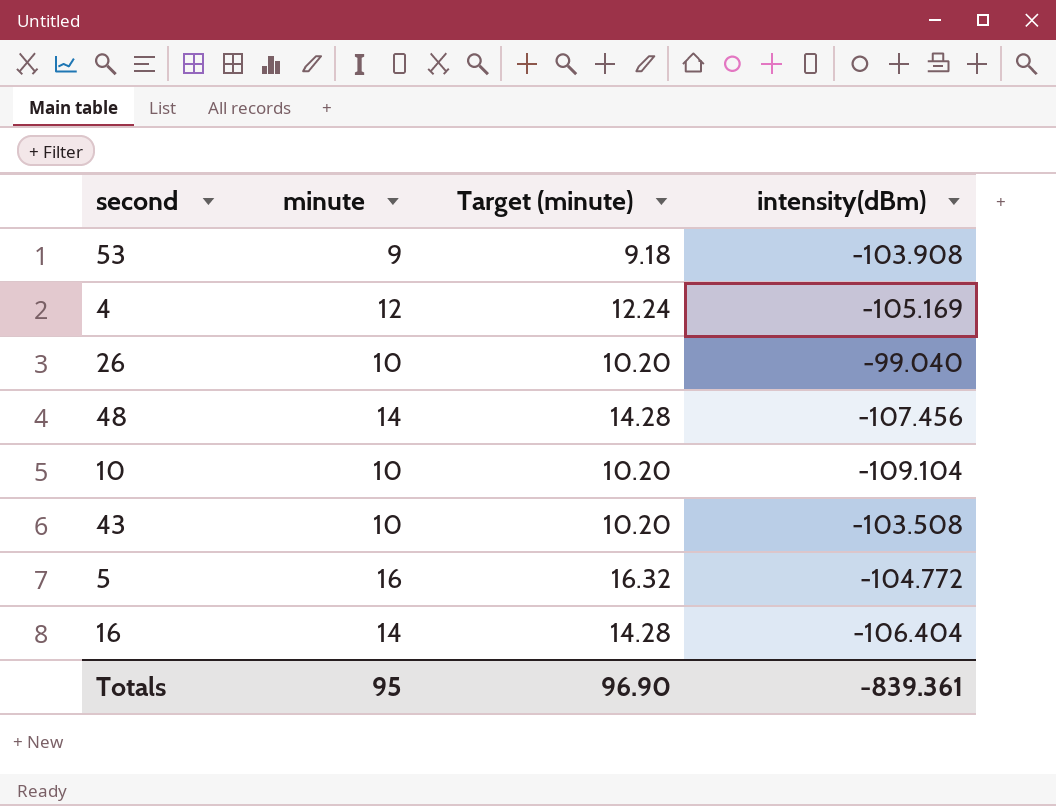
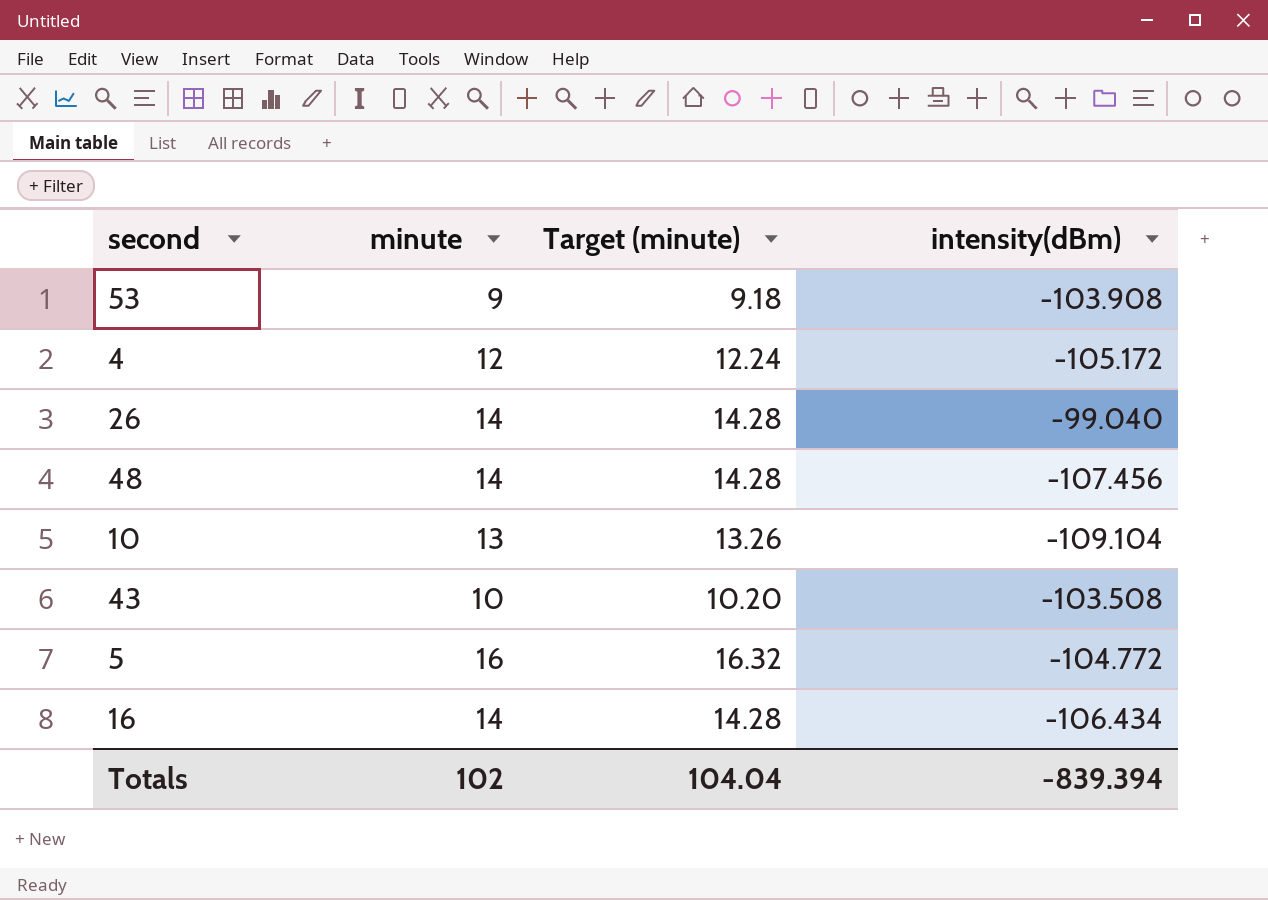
4 | intensity(dBm): -105.169 -> -105.172
26 | minute: 10 -> 14
26 | Target (minute): 10.20 -> 14.28
10 | minute: 10 -> 13
10 | Target (minute): 10.20 -> 13.26
16 | intensity(dBm): -106.404 -> -106.434
Totals | minute: 95 -> 102
Totals | Target (minute): 96.90 -> 104.04
Totals | intensity(dBm): -839.361 -> -839.394

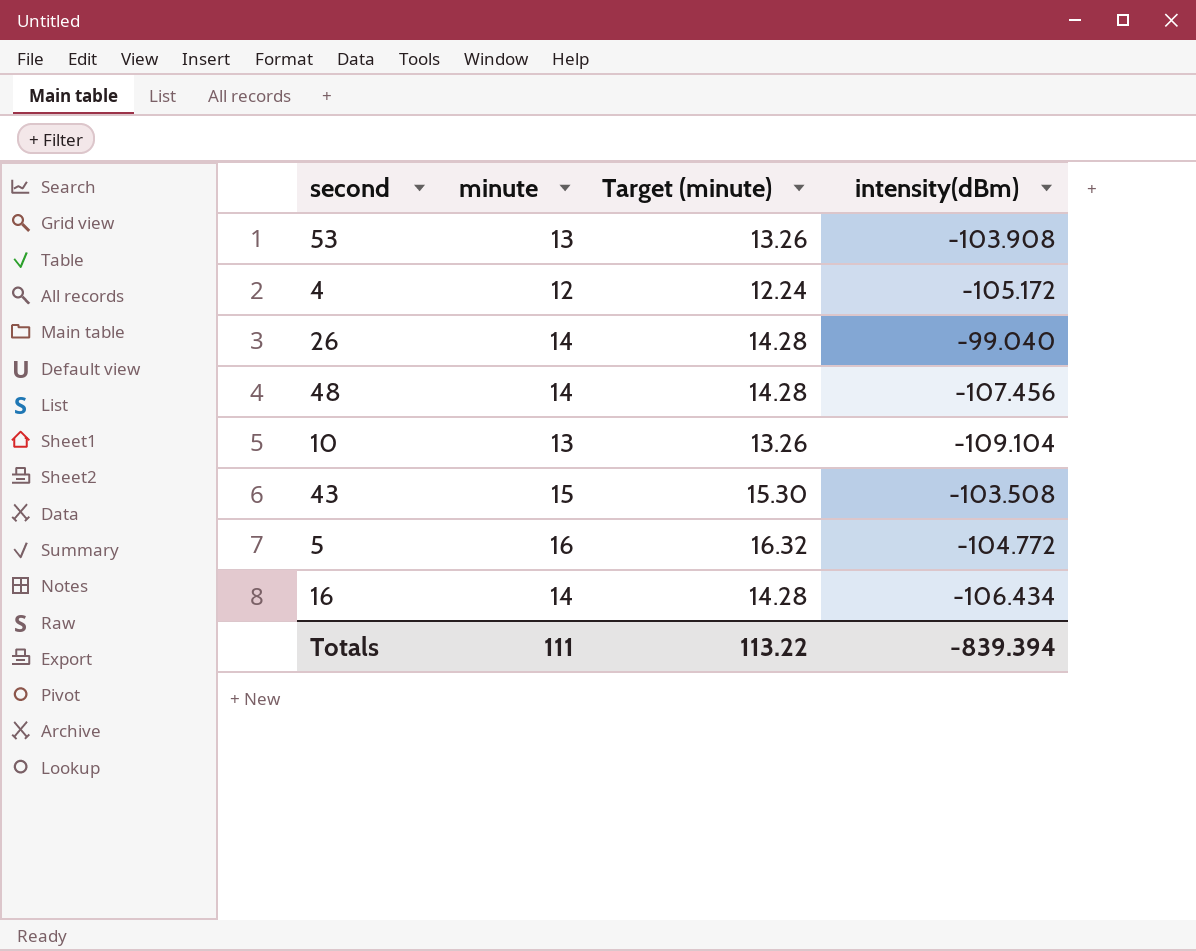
53 | minute: 9 -> 13
53 | Target (minute): 9.18 -> 13.26
43 | minute: 10 -> 15
43 | Target (minute): 10.20 -> 15.30
Totals | minute: 102 -> 111
Totals | Target (minute): 104.04 -> 113.22

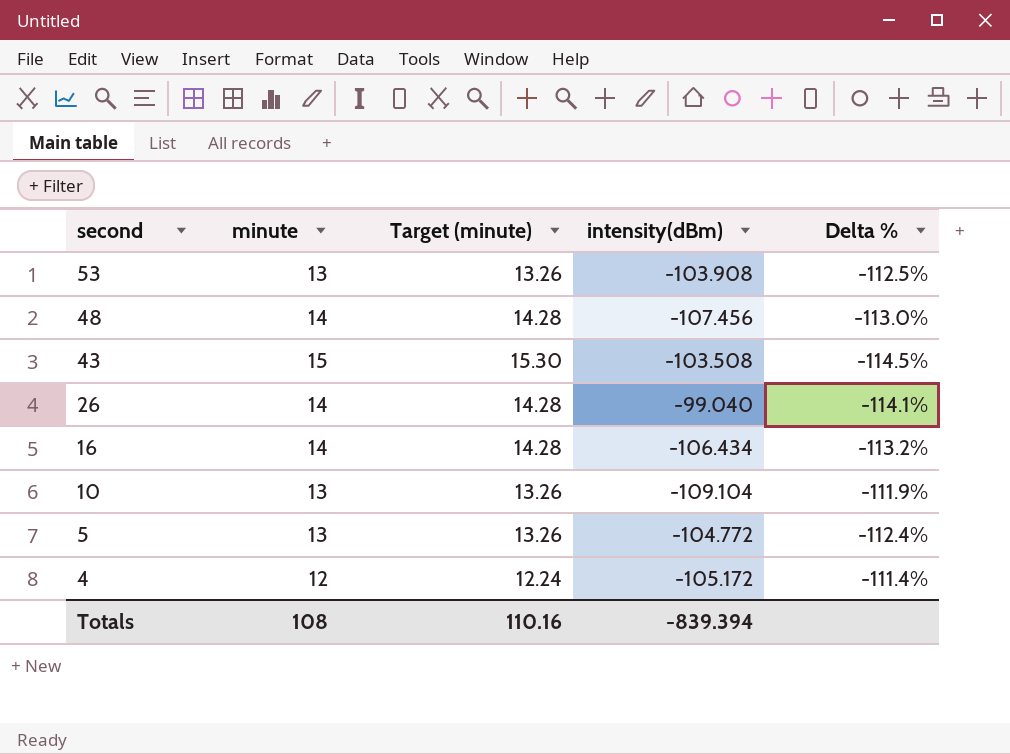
row order: none -> second descending
column Delta % | formula: none -> ([minute] - [intensity(dBm)]) / [intensity(dBm)]
5 | minute: 16 -> 13
5 | Target (minute): 16.32 -> 13.26
Totals | minute: 111 -> 108
Totals | Target (minute): 113.22 -> 110.16

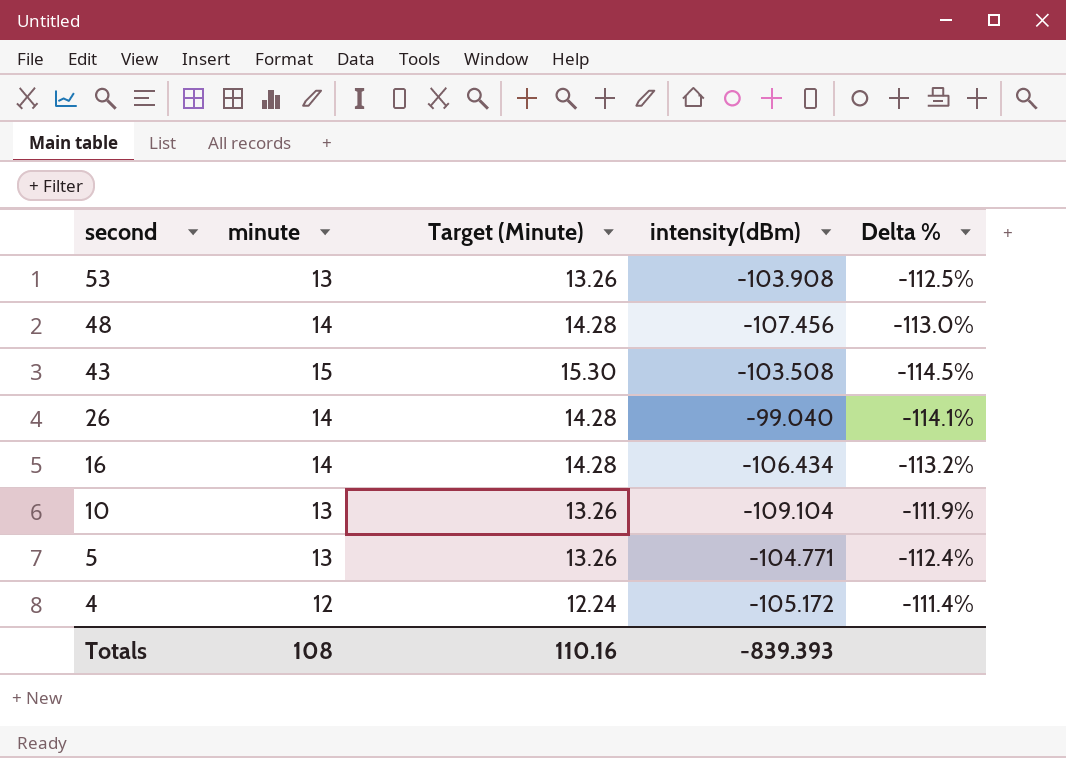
column name: Target (minute) -> Target (Minute)
5 | intensity(dBm): -104.772 -> -104.771
Totals | intensity(dBm): -839.394 -> -839.393

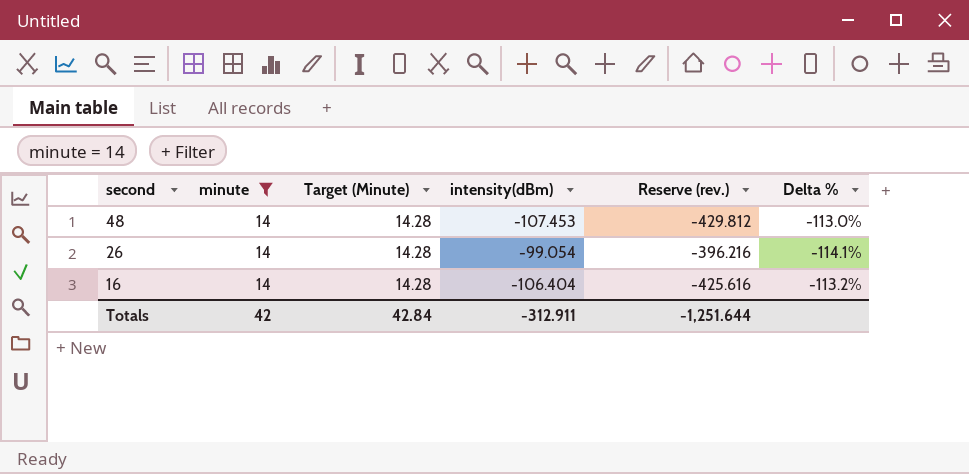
filter: none -> minute = 14
column Reserve (rev.) | formula: none -> [intensity(dBm)] * 4
48 | intensity(dBm): -107.456 -> -107.453
26 | intensity(dBm): -99.040 -> -99.054
16 | intensity(dBm): -106.434 -> -106.404
Totals | minute: 108 -> 42
Totals | Target (Minute): 110.16 -> 42.84
Totals | intensity(dBm): -839.393 -> -312.911

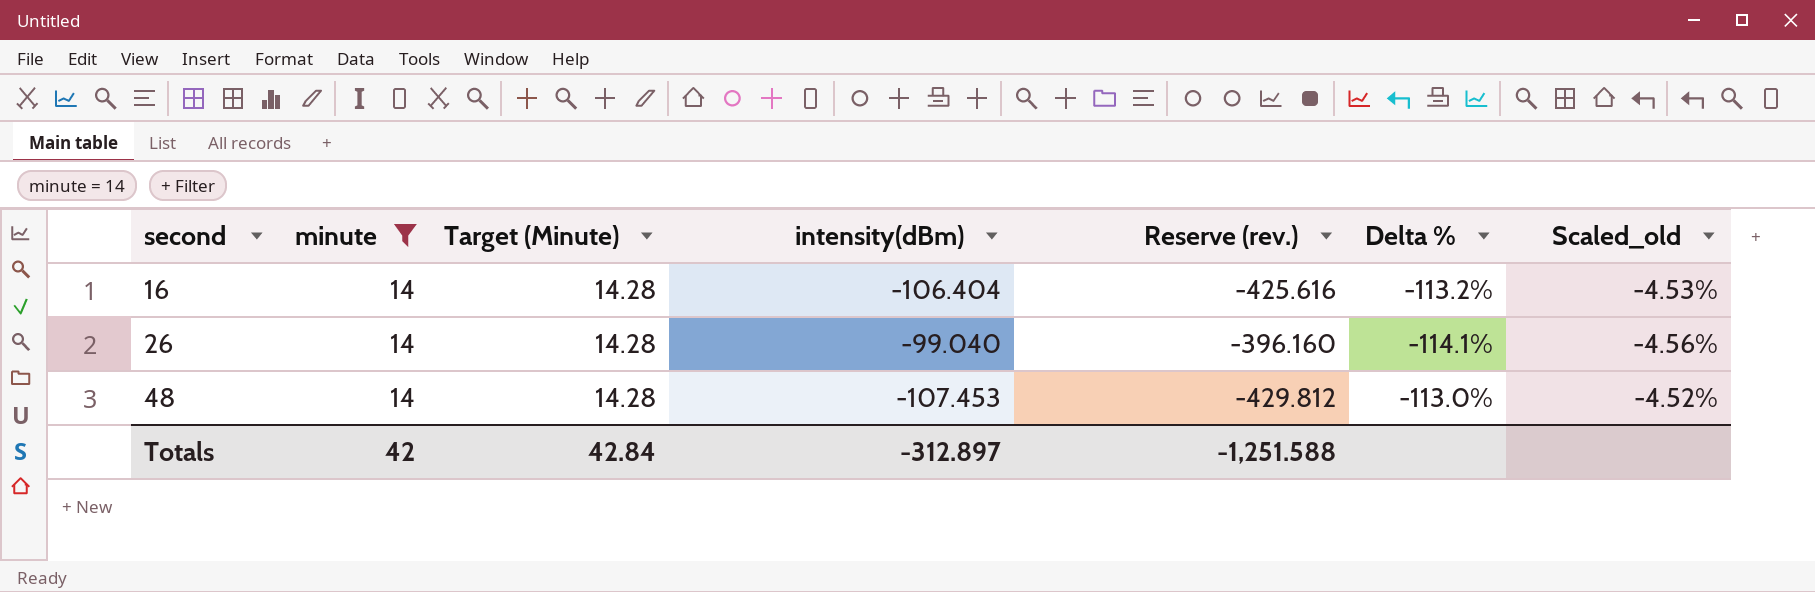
row order: second descending -> second ascending
column Scaled_old | formula: none -> [Delta %] * 0.04
26 | intensity(dBm): -99.054 -> -99.040
26 | Reserve (rev.): -396.216 -> -396.160
Totals | intensity(dBm): -312.911 -> -312.897
Totals | Reserve (rev.): -1,251.644 -> -1,251.588

